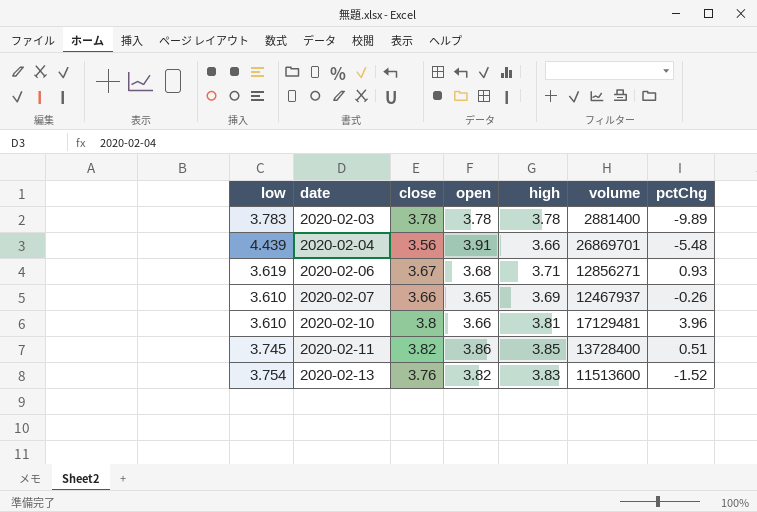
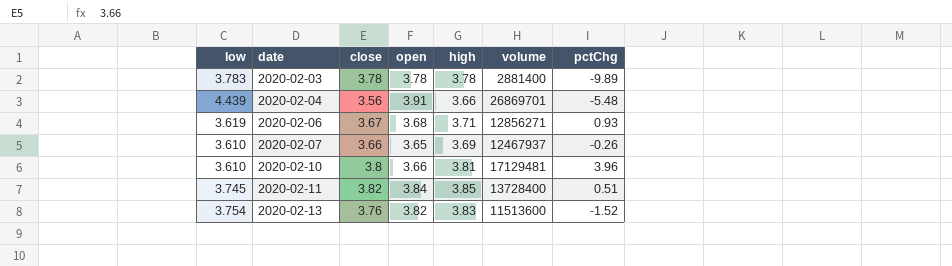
2020-02-11 | open: 3.86 -> 3.84

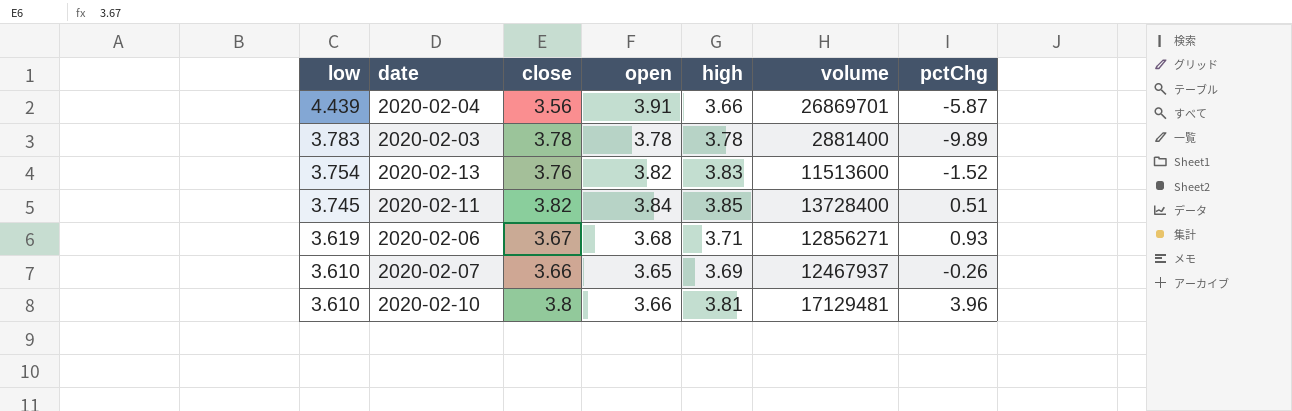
row order: date ascending -> low descending
2020-02-04 | pctChg: -5.48 -> -5.87

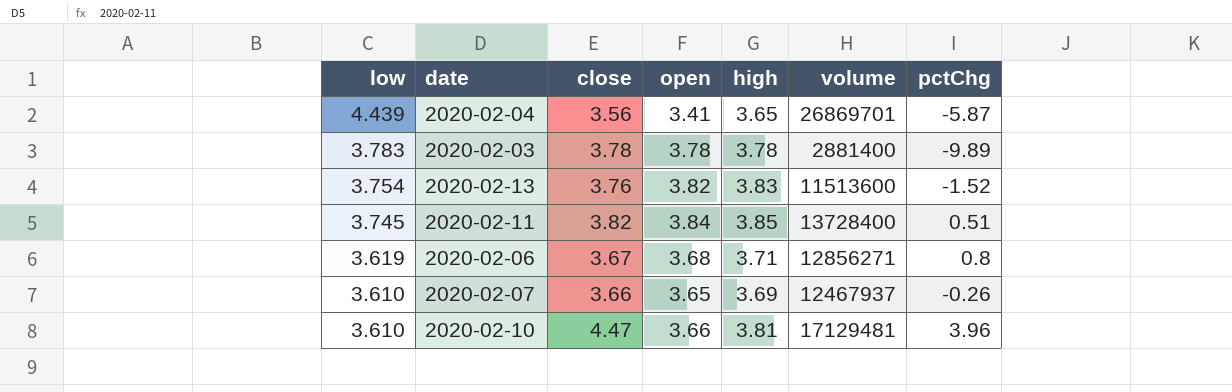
2020-02-04 | open: 3.91 -> 3.41
2020-02-04 | high: 3.66 -> 3.65
2020-02-06 | pctChg: 0.93 -> 0.8
2020-02-10 | close: 3.8 -> 4.47

